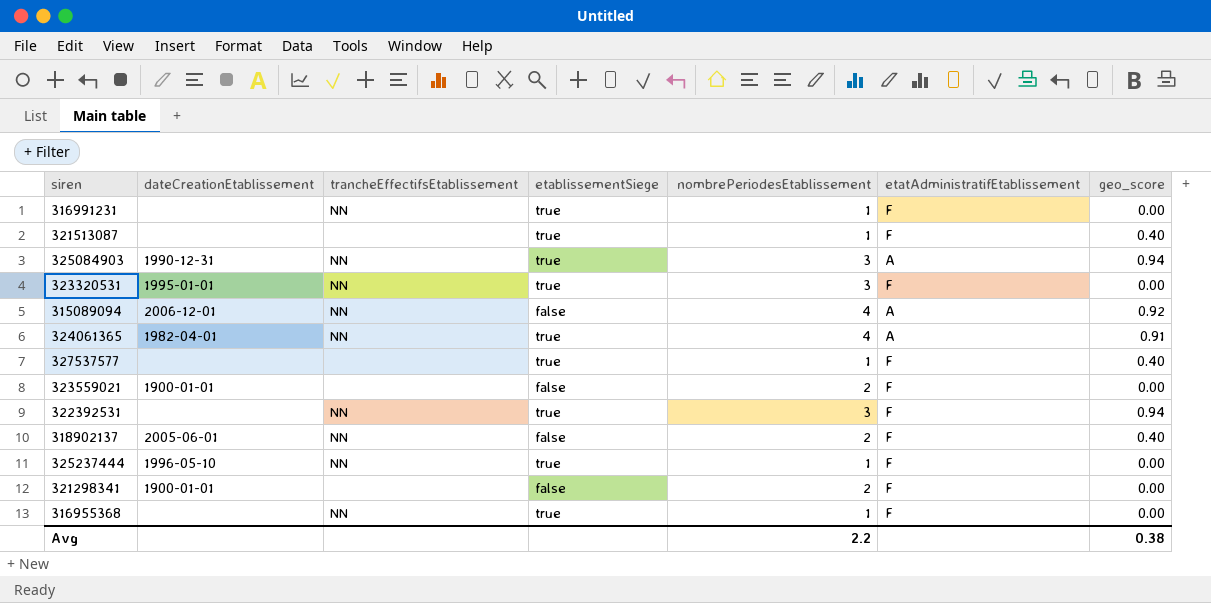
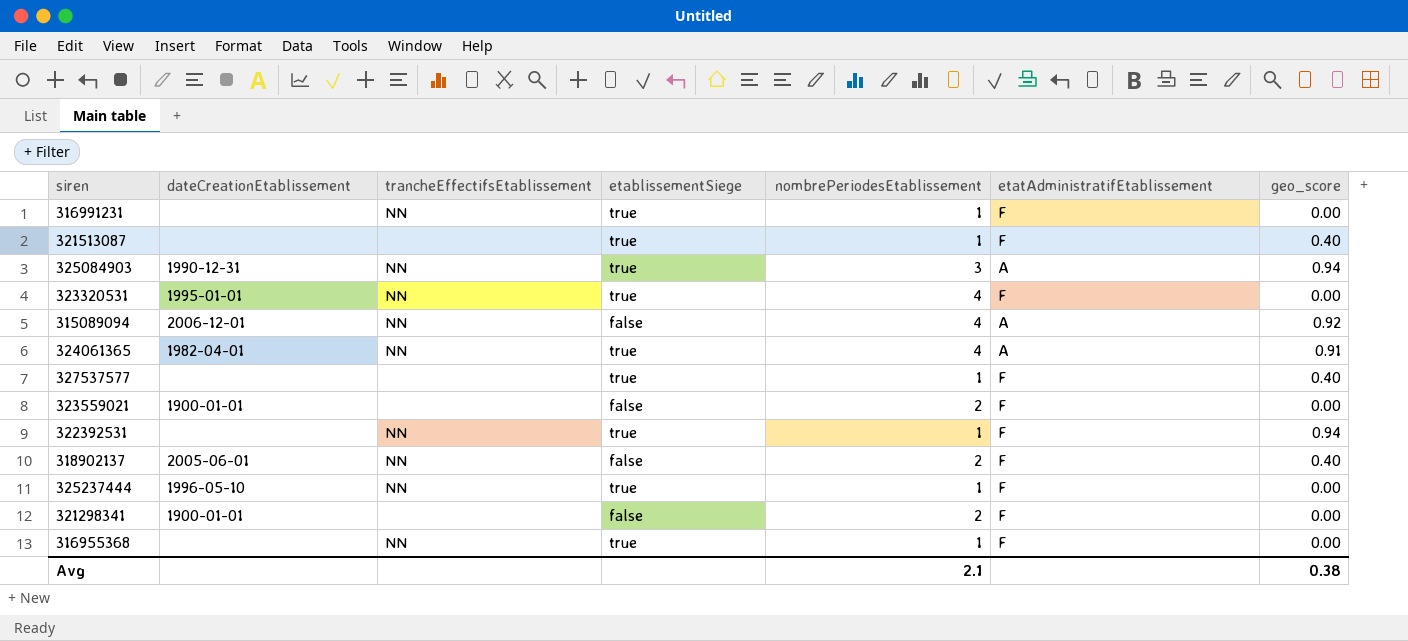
323320531 | nombrePeriodesEtablissement: 3 -> 4
322392531 | nombrePeriodesEtablissement: 3 -> 1
Avg | nombrePeriodesEtablissement: 2.2 -> 2.1

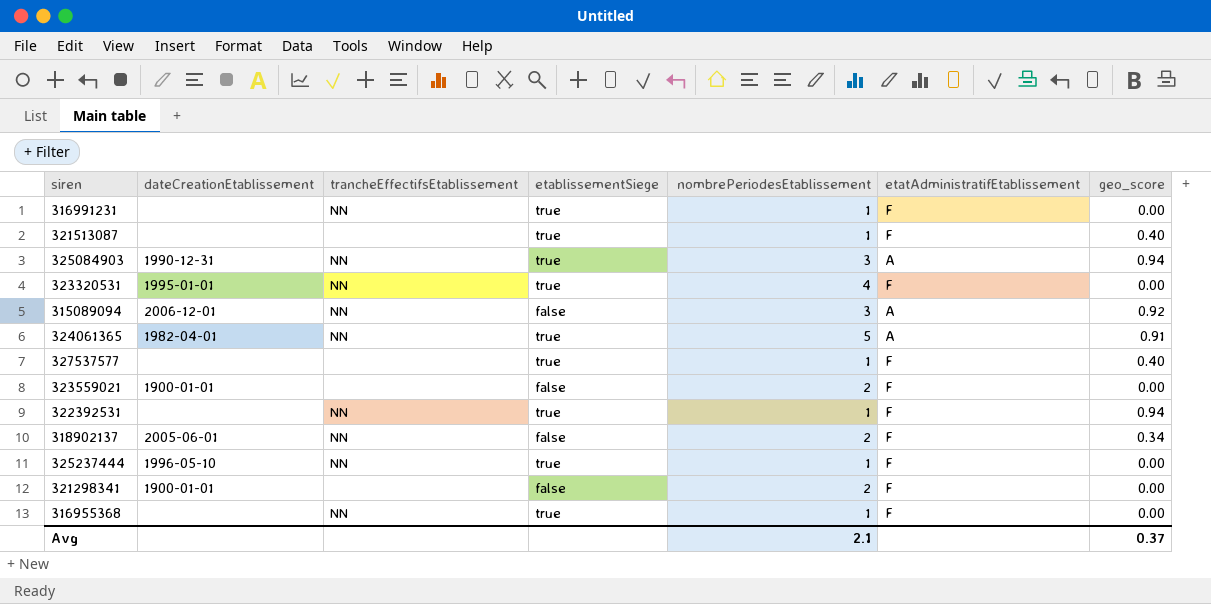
315089094 | nombrePeriodesEtablissement: 4 -> 3
324061365 | nombrePeriodesEtablissement: 4 -> 5
318902137 | geo_score: 0.40 -> 0.34
Avg | geo_score: 0.38 -> 0.37

